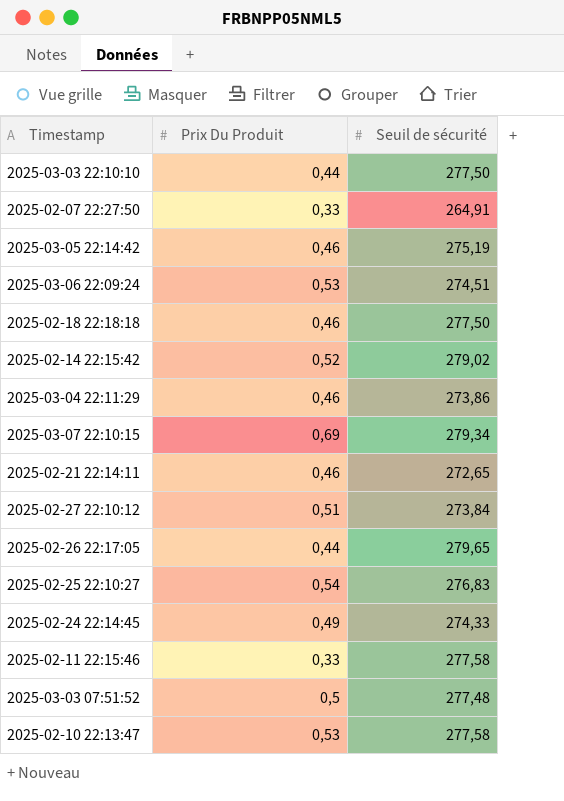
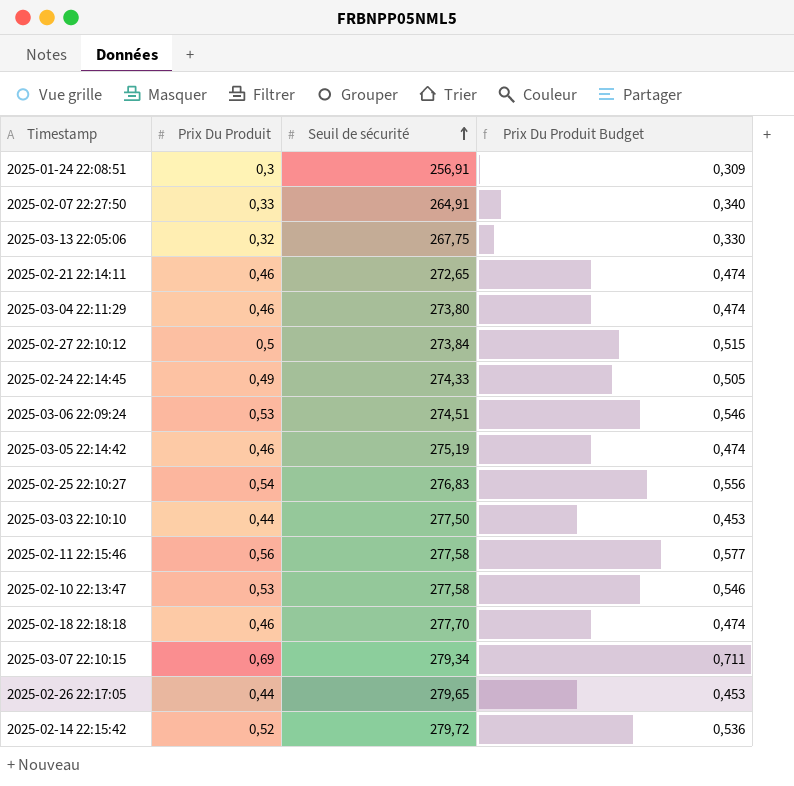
row order: none -> Seuil de sécurité ascending
column Prix Du Produit Budget | formula: none -> [Prix Du Produit] * 1,03
row 2025-03-03 07:51:52: 0,5 | 277,48 -> none
row 2025-01-24 22:08:51: none -> 0,3 | 256,91 | 0,309
row 2025-03-13 22:05:06: none -> 0,32 | 267,75 | 0,330
2025-03-04 22:11:29 | Seuil de sécurité: 273,86 -> 273,80
2025-02-27 22:10:12 | Prix Du Produit: 0,51 -> 0,5
2025-02-11 22:15:46 | Prix Du Produit: 0,33 -> 0,56
2025-02-18 22:18:18 | Seuil de sécurité: 277,50 -> 277,70
2025-02-14 22:15:42 | Seuil de sécurité: 279,02 -> 279,72

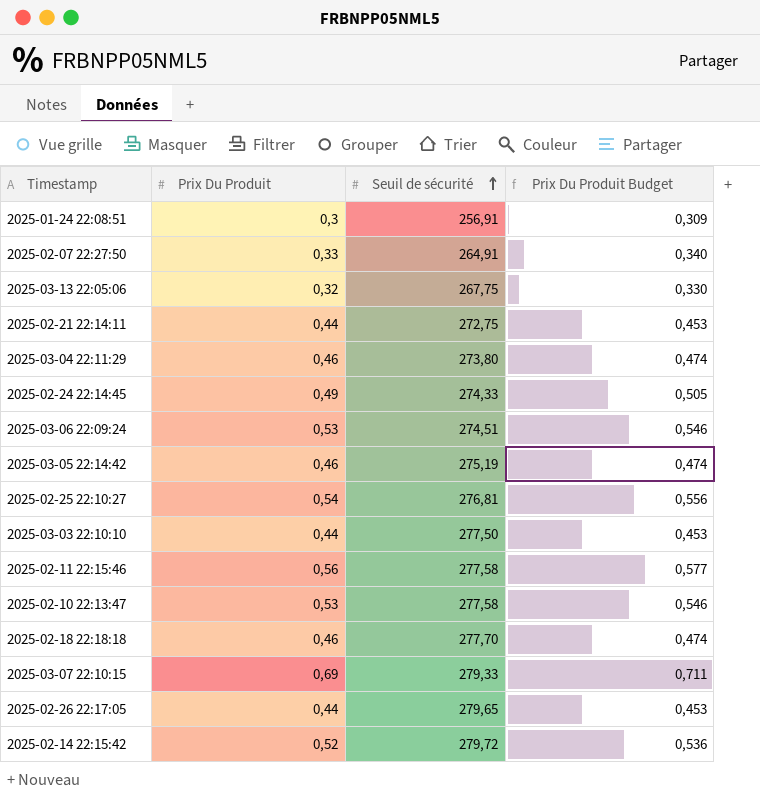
row 2025-02-27 22:10:12: 0,5 | 273,84 | 0,515 -> none
2025-02-21 22:14:11 | Prix Du Produit: 0,46 -> 0,44
2025-02-21 22:14:11 | Seuil de sécurité: 272,65 -> 272,75
2025-02-21 22:14:11 | Prix Du Produit Budget: 0,474 -> 0,453
2025-02-25 22:10:27 | Seuil de sécurité: 276,83 -> 276,81
2025-03-07 22:10:15 | Seuil de sécurité: 279,34 -> 279,33

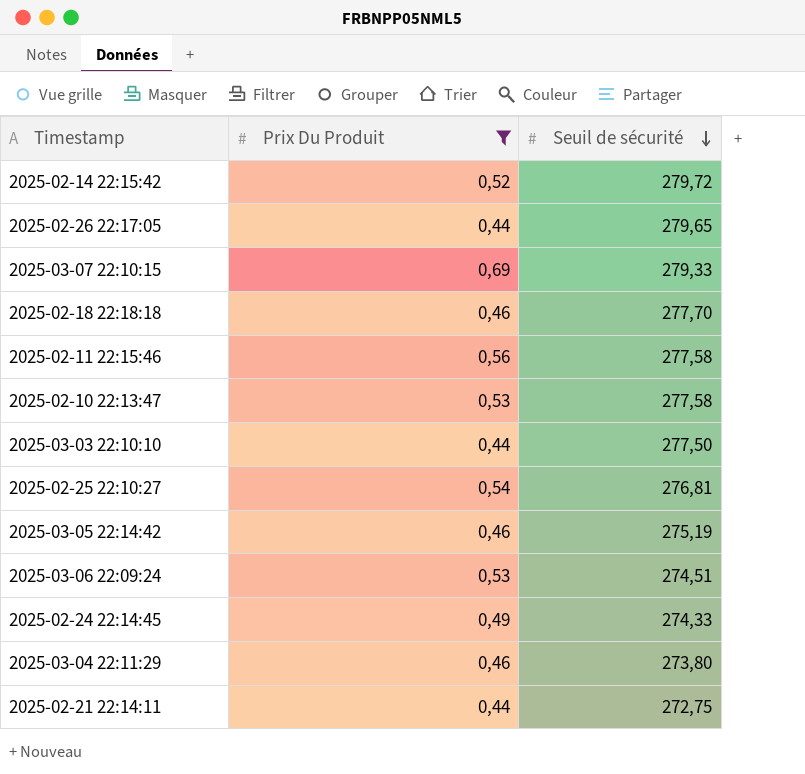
filter: none -> Prix Du Produit >= 0,44
row order: Seuil de sécurité ascending -> Seuil de sécurité descending
column Prix Du Produit Budget | formula: [Prix Du Produit] * 1,03 -> none

